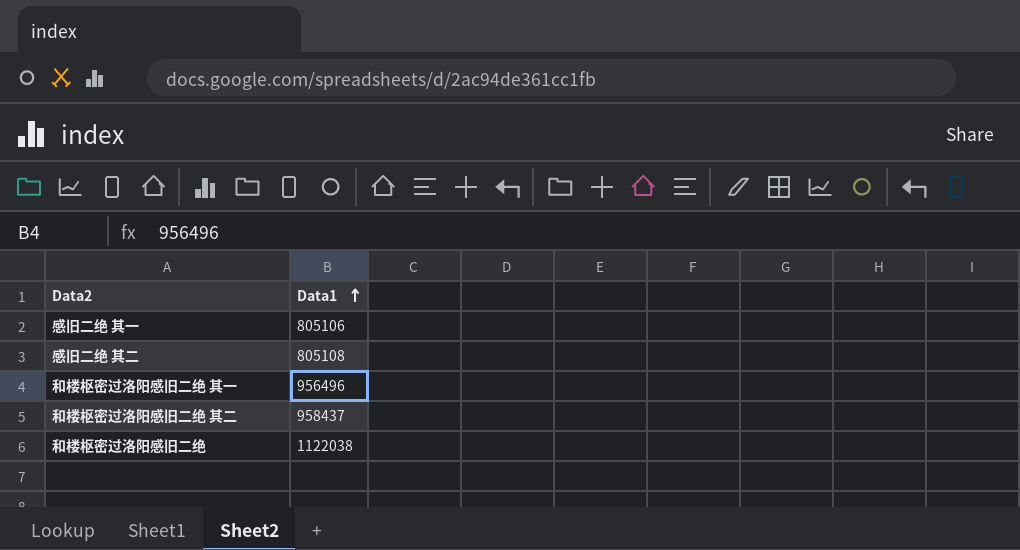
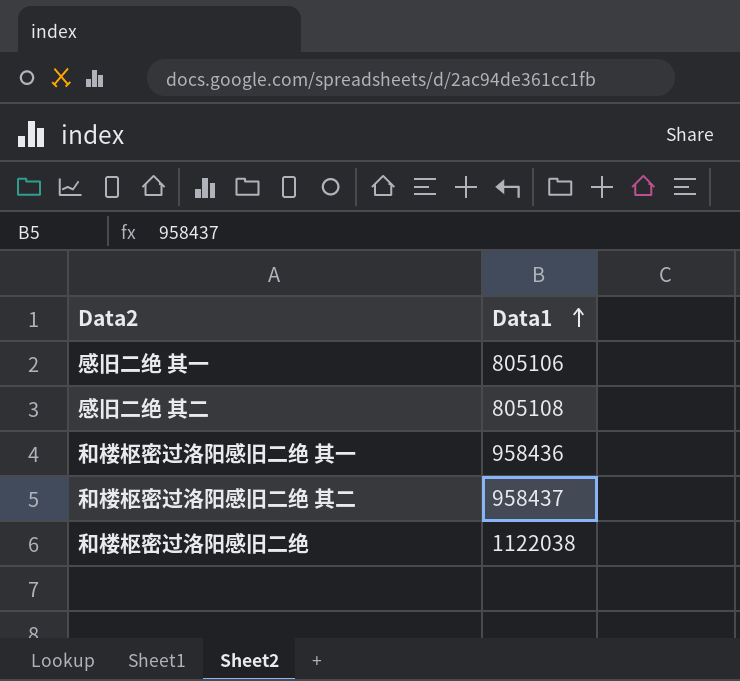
和楼枢密过洛阳感旧二绝 其一 | Data1: 956496 -> 958436

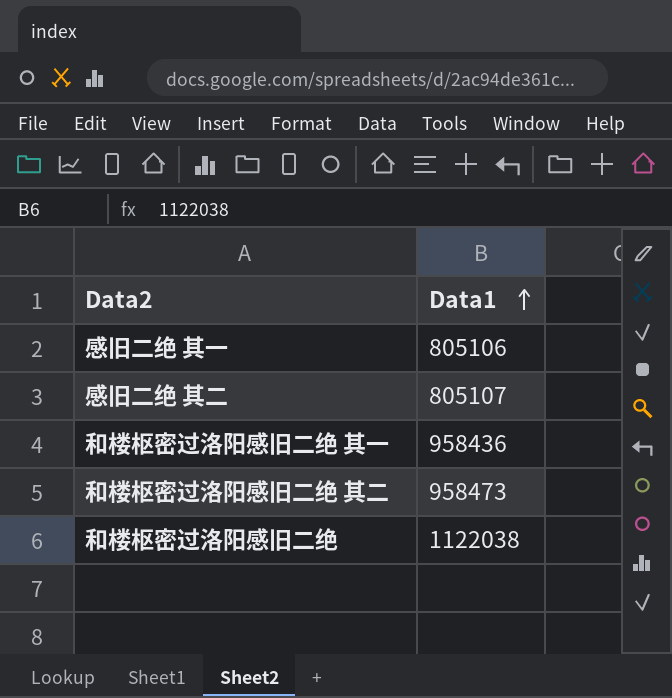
感旧二绝 其二 | Data1: 805108 -> 805107
和楼枢密过洛阳感旧二绝 其二 | Data1: 958437 -> 958473

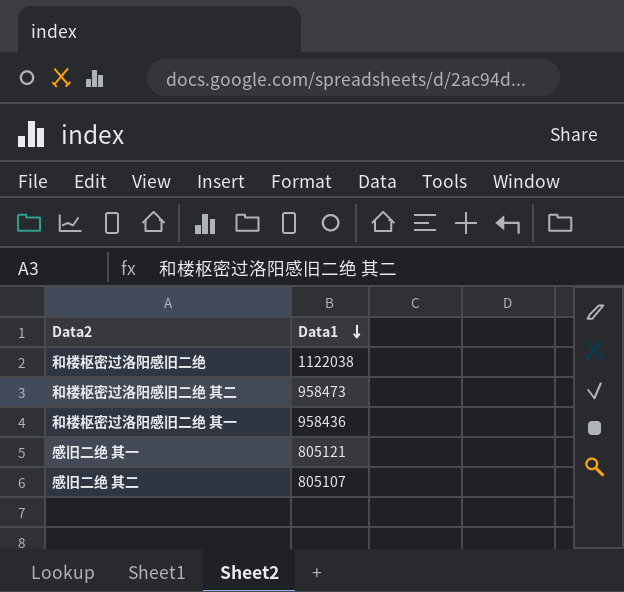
row order: Data1 ascending -> Data1 descending
感旧二绝 其一 | Data1: 805106 -> 805121

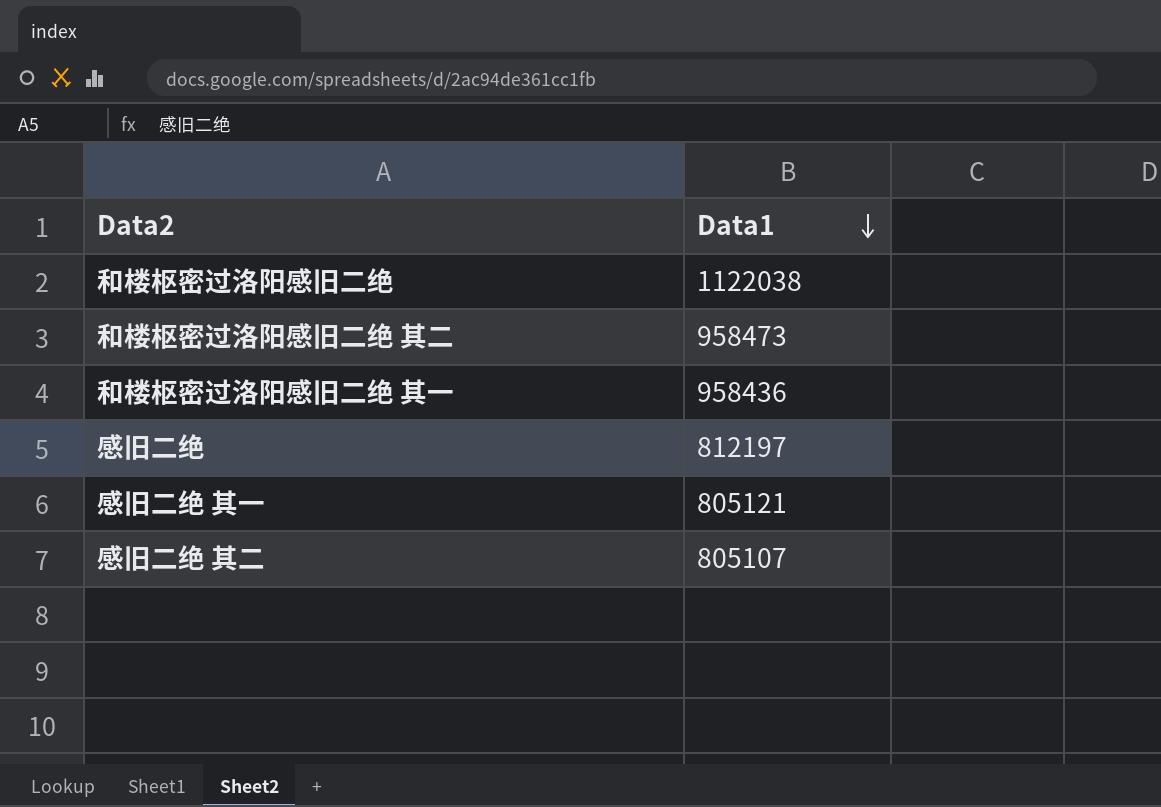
row 感旧二绝: none -> 812197

